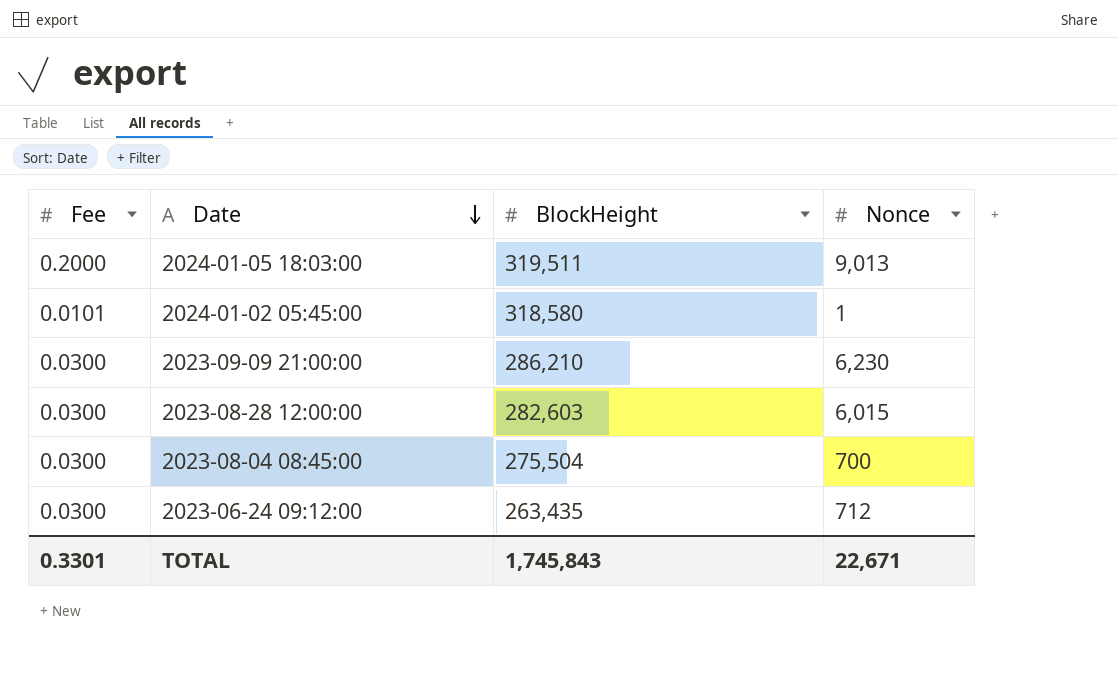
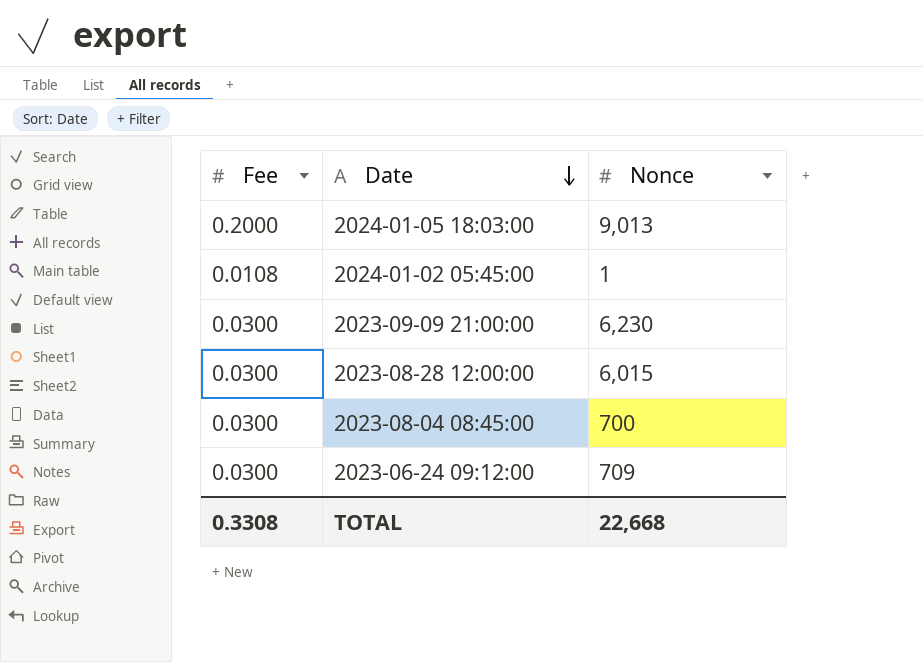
column BlockHeight | position: 3 -> none
2024-01-02 05:45:00 | Fee: 0.0101 -> 0.0108
2023-06-24 09:12:00 | Nonce: 712 -> 709
TOTAL | Fee: 0.3301 -> 0.3308
TOTAL | Nonce: 22,671 -> 22,668

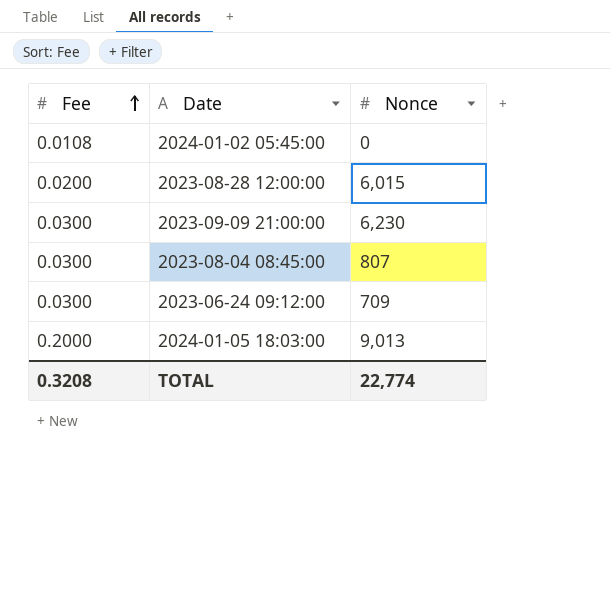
row order: Date descending -> Fee ascending
2024-01-02 05:45:00 | Nonce: 1 -> 0
2023-08-28 12:00:00 | Fee: 0.0300 -> 0.0200
2023-08-04 08:45:00 | Nonce: 700 -> 807
TOTAL | Fee: 0.3308 -> 0.3208
TOTAL | Nonce: 22,668 -> 22,774

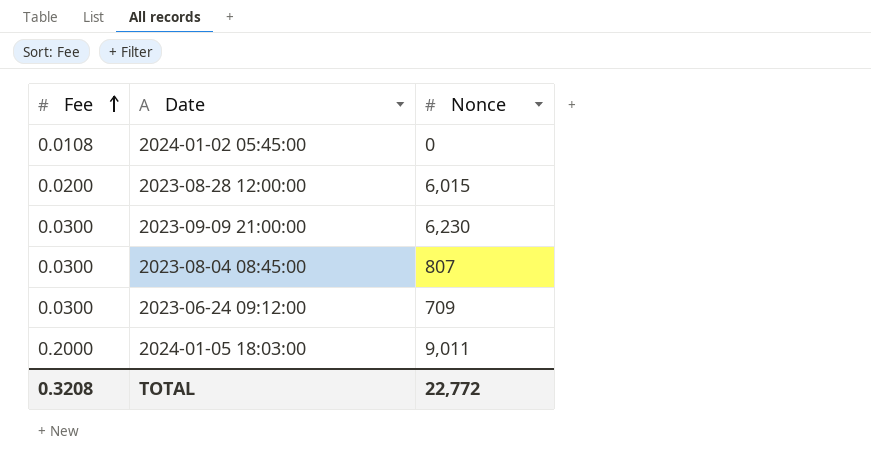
2024-01-05 18:03:00 | Nonce: 9,013 -> 9,011
TOTAL | Nonce: 22,774 -> 22,772

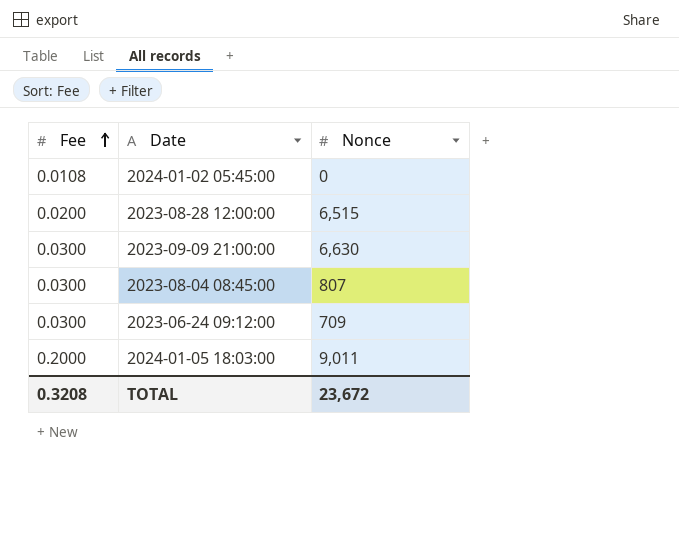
2023-08-28 12:00:00 | Nonce: 6,015 -> 6,515
2023-09-09 21:00:00 | Nonce: 6,230 -> 6,630
TOTAL | Nonce: 22,772 -> 23,672

